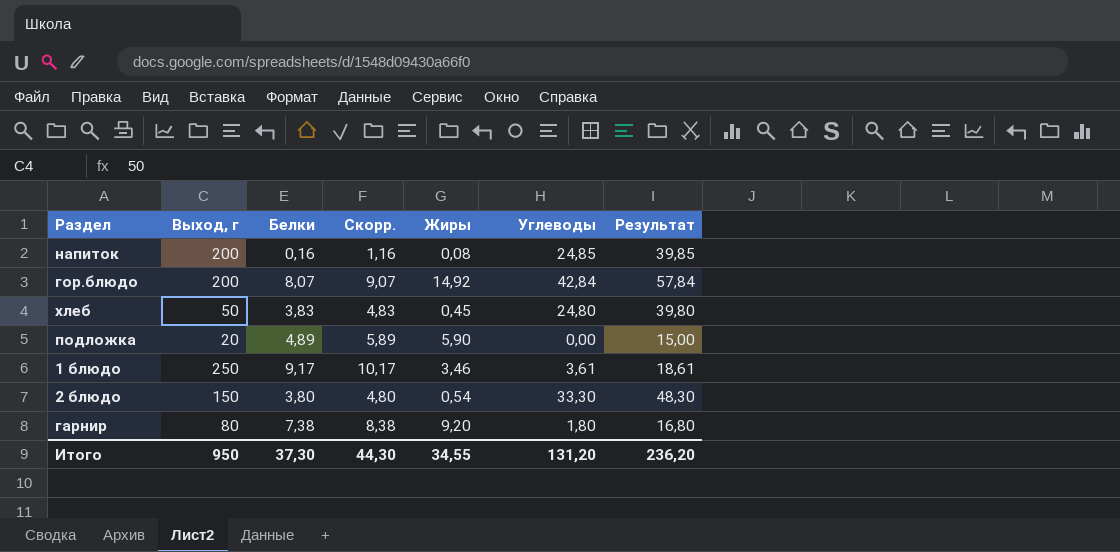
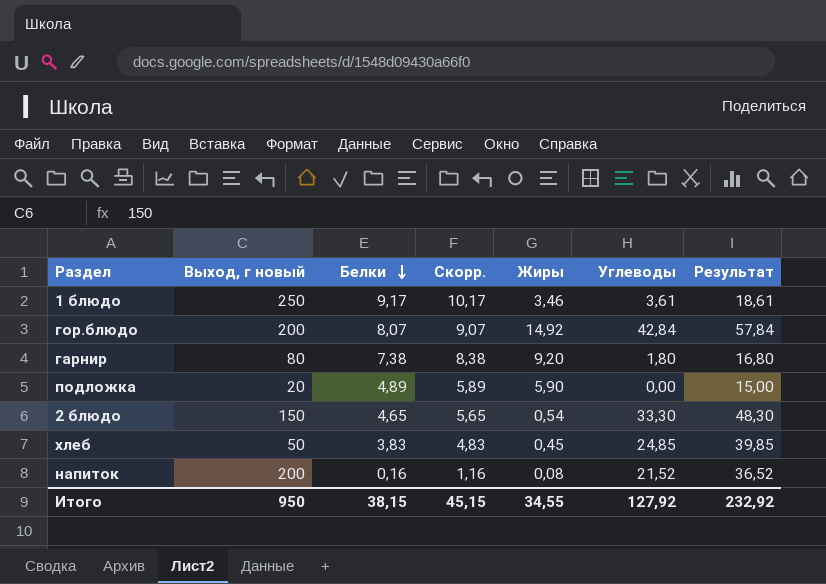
row order: none -> Белки descending
column name: Выход, г -> Выход, г новый
2 блюдо | Белки: 3,80 -> 4,65
2 блюдо | Скорр.: 4,80 -> 5,65
хлеб | Углеводы: 24,80 -> 24,85
хлеб | Результат: 39,80 -> 39,85
напиток | Углеводы: 24,85 -> 21,52
напиток | Результат: 39,85 -> 36,52
Итого | Белки: 37,30 -> 38,15
Итого | Скорр.: 44,30 -> 45,15
Итого | Углеводы: 131,20 -> 127,92
Итого | Результат: 236,20 -> 232,92

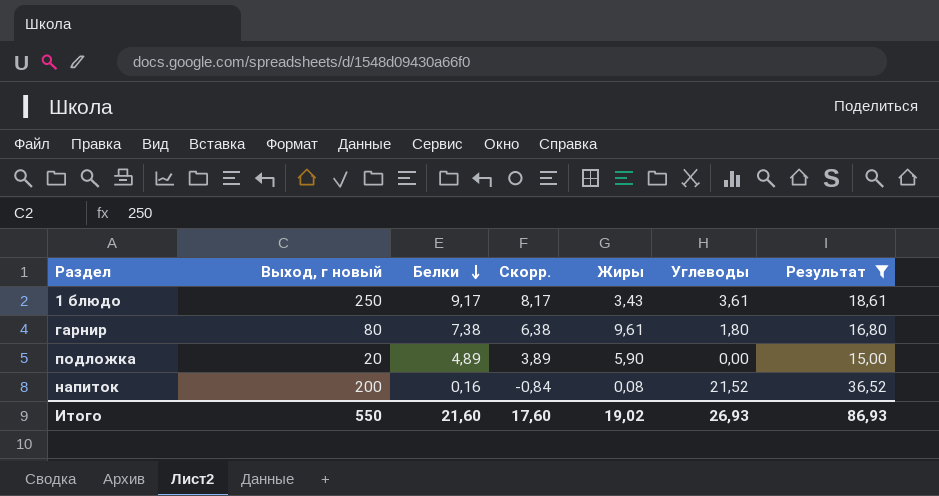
filter: none -> Результат <= 36,52
column Скорр. | formula: [Белки] + 1 -> [Белки] - 1
1 блюдо | Жиры: 3,46 -> 3,43
гарнир | Жиры: 9,20 -> 9,61
Итого | Выход, г новый: 950 -> 550
Итого | Белки: 38,15 -> 21,60
Итого | Скорр.: 45,15 -> 17,60
Итого | Жиры: 34,55 -> 19,02
Итого | Углеводы: 127,92 -> 26,93
Итого | Результат: 232,92 -> 86,93

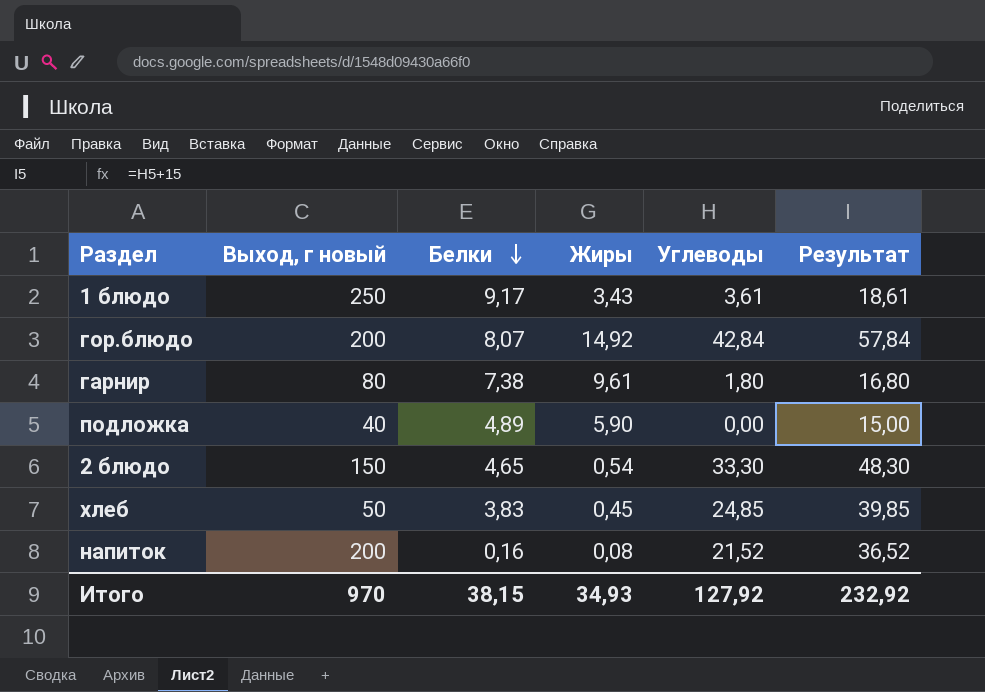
filter: Результат <= 36,52 -> none
column Скорр. | formula: [Белки] - 1 -> none
подложка | Выход, г новый: 20 -> 40
Итого | Выход, г новый: 550 -> 970
Итого | Белки: 21,60 -> 38,15
Итого | Жиры: 19,02 -> 34,93
Итого | Углеводы: 26,93 -> 127,92
Итого | Результат: 86,93 -> 232,92

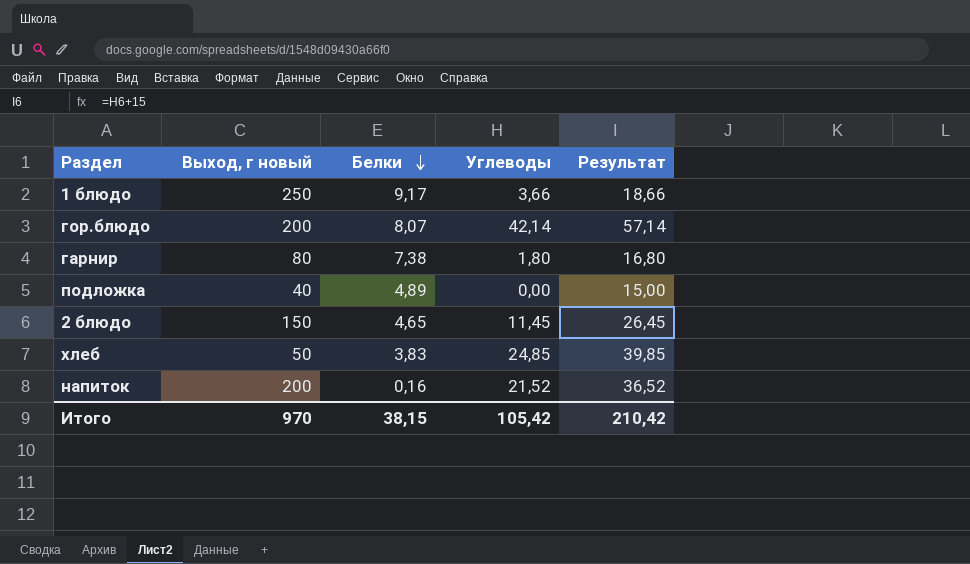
column Жиры | position: 4 -> none
1 блюдо | Углеводы: 3,61 -> 3,66
1 блюдо | Результат: 18,61 -> 18,66
гор.блюдо | Углеводы: 42,84 -> 42,14
гор.блюдо | Результат: 57,84 -> 57,14
2 блюдо | Углеводы: 33,30 -> 11,45
2 блюдо | Результат: 48,30 -> 26,45
Итого | Углеводы: 127,92 -> 105,42
Итого | Результат: 232,92 -> 210,42

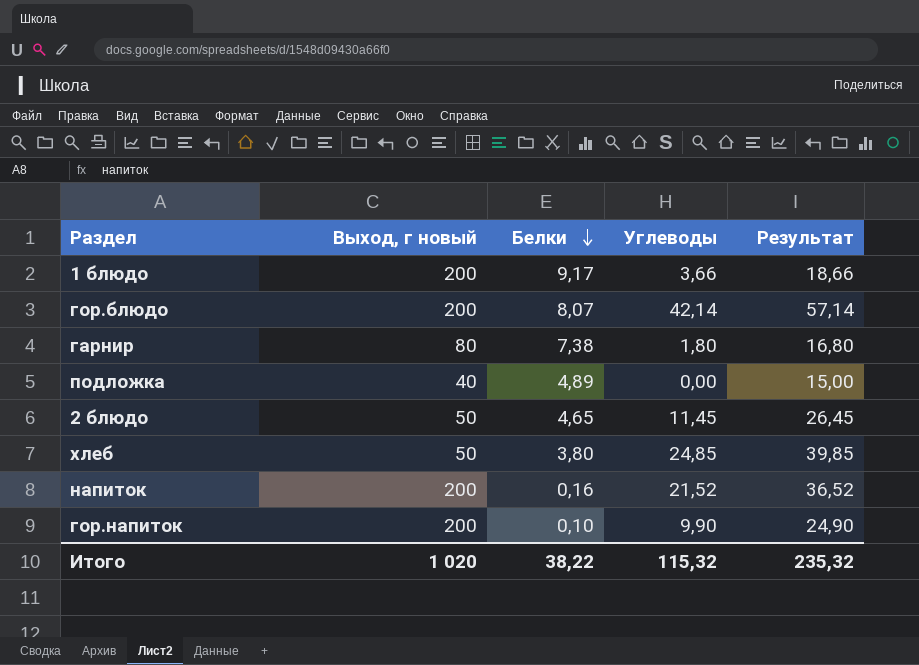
1 блюдо | Выход, г новый: 250 -> 200
2 блюдо | Выход, г новый: 150 -> 50
хлеб | Белки: 3,83 -> 3,80
row гор.напиток: none -> 200 | 0,10 | 9,90 | 24,90
Итого | Выход, г новый: 970 -> 1 020
Итого | Белки: 38,15 -> 38,22
Итого | Углеводы: 105,42 -> 115,32
Итого | Результат: 210,42 -> 235,32

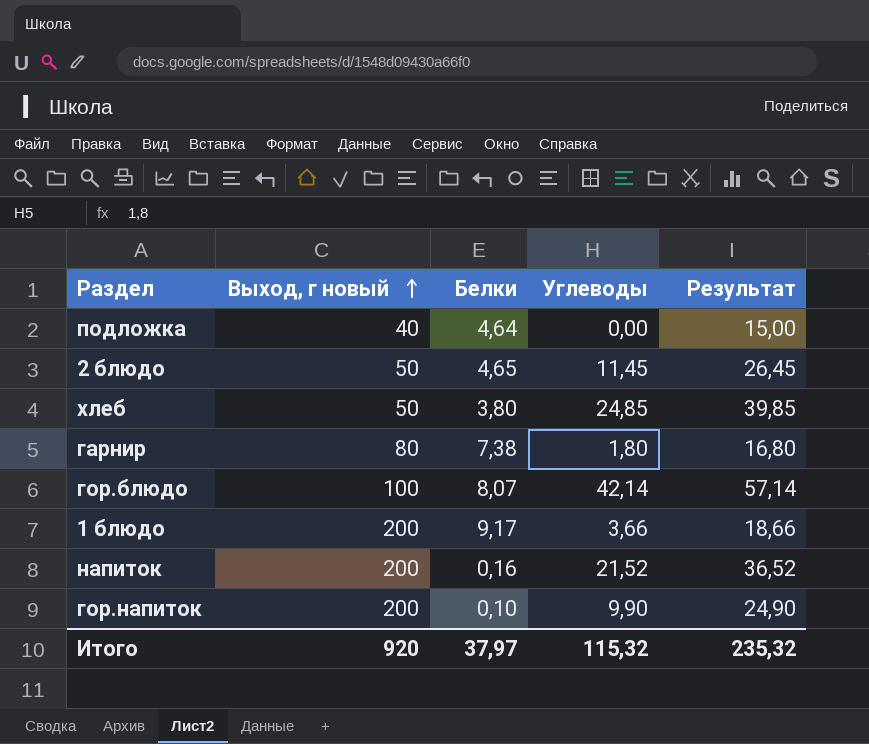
row order: Белки descending -> Выход, г новый ascending
подложка | Белки: 4,89 -> 4,64
гор.блюдо | Выход, г новый: 200 -> 100
Итого | Выход, г новый: 1 020 -> 920
Итого | Белки: 38,22 -> 37,97

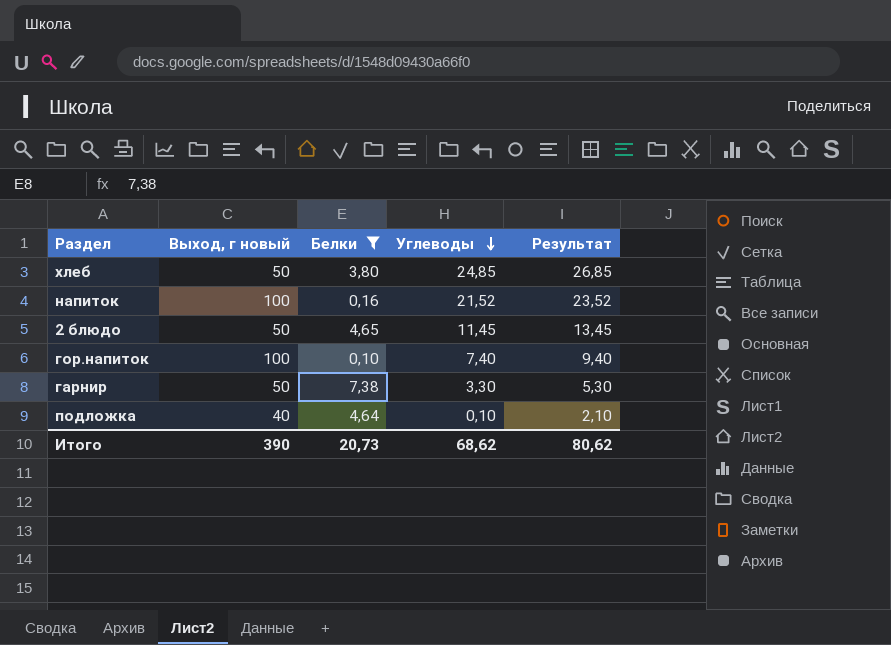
filter: none -> Белки <= 7,38
row order: Выход, г новый ascending -> Углеводы descending
column Результат | formula: [Углеводы] + 15 -> [Углеводы] + 2
напиток | Выход, г новый: 200 -> 100
гор.напиток | Выход, г новый: 200 -> 100
гор.напиток | Углеводы: 9,90 -> 7,40
гарнир | Выход, г новый: 80 -> 50
гарнир | Углеводы: 1,80 -> 3,30
подложка | Углеводы: 0,00 -> 0,10
Итого | Выход, г новый: 920 -> 390
Итого | Белки: 37,97 -> 20,73
Итого | Углеводы: 115,32 -> 68,62
Итого | Результат: 235,32 -> 80,62

